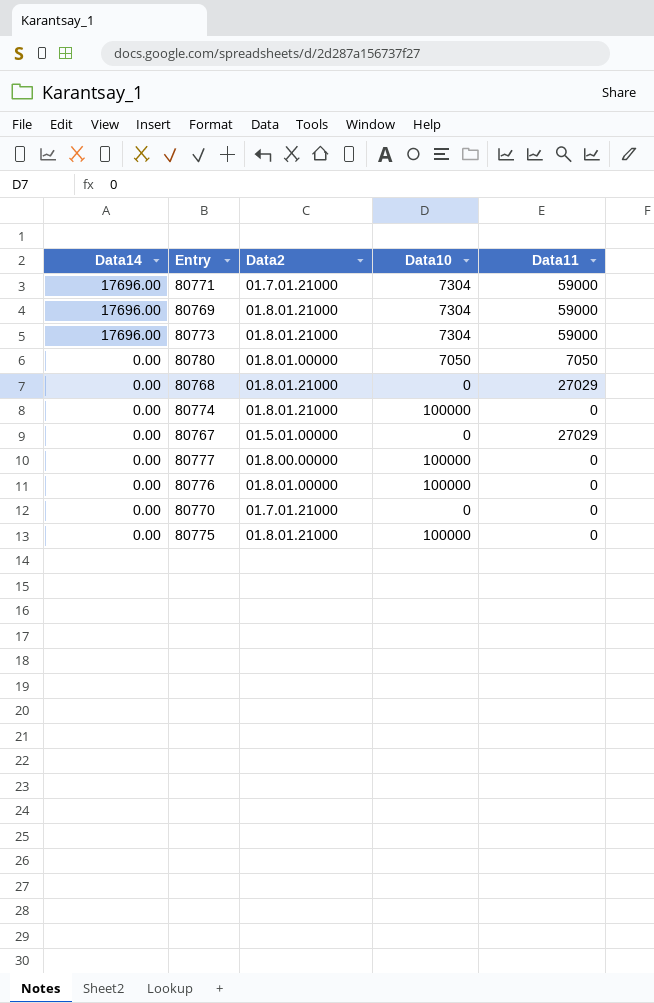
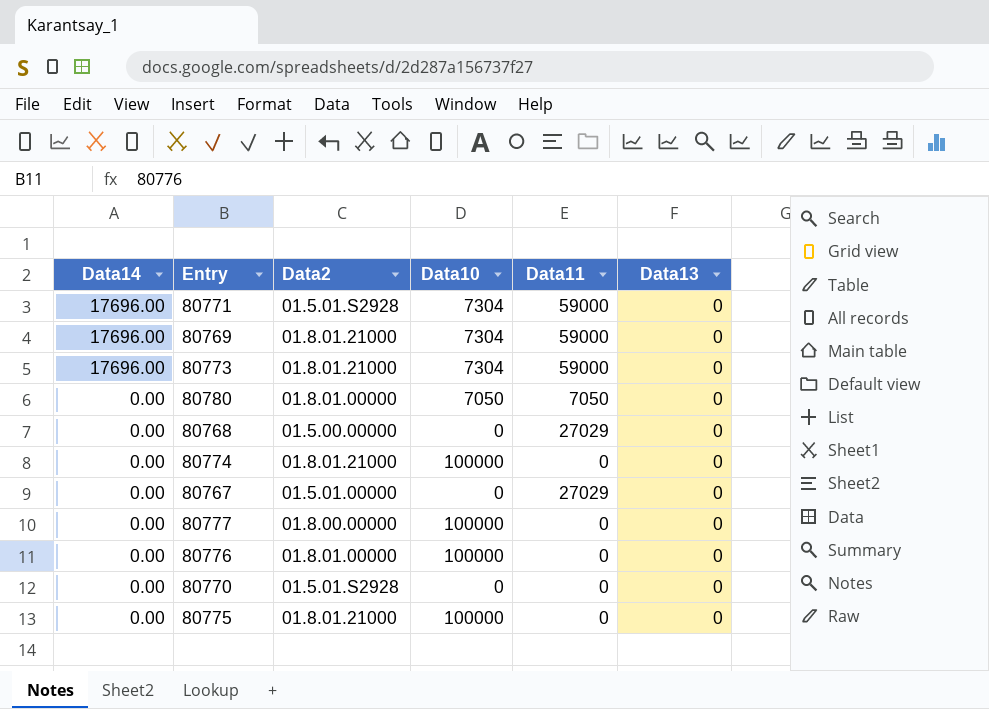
column Data13 | position: none -> 6
80771 | Data2: 01.7.01.21000 -> 01.5.01.S2928
80768 | Data2: 01.8.01.21000 -> 01.5.00.00000
80770 | Data2: 01.7.01.21000 -> 01.5.01.S2928

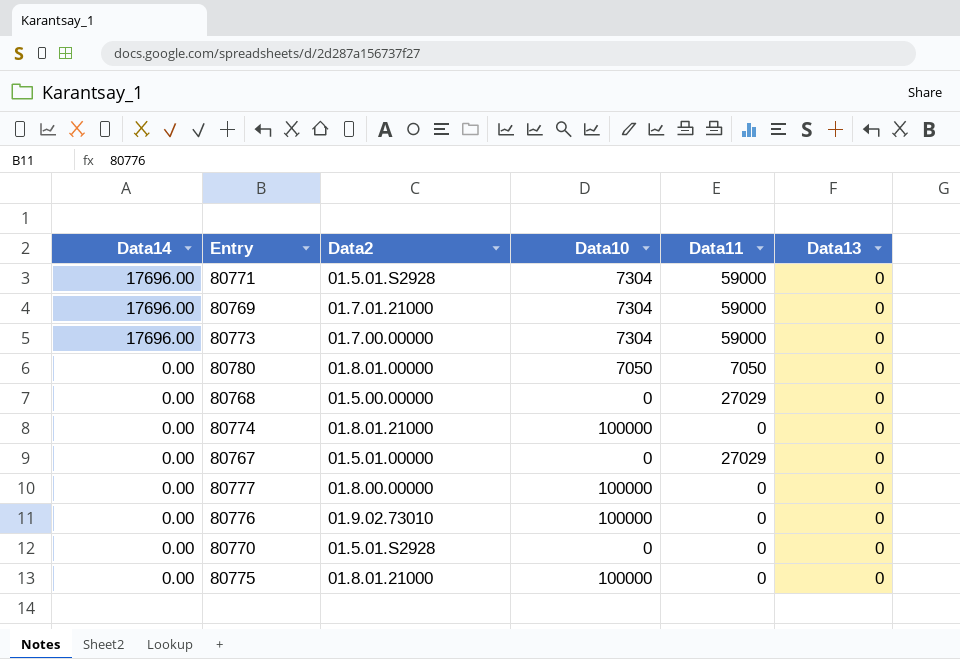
80769 | Data2: 01.8.01.21000 -> 01.7.01.21000
80773 | Data2: 01.8.01.21000 -> 01.7.00.00000
80776 | Data2: 01.8.01.00000 -> 01.9.02.73010

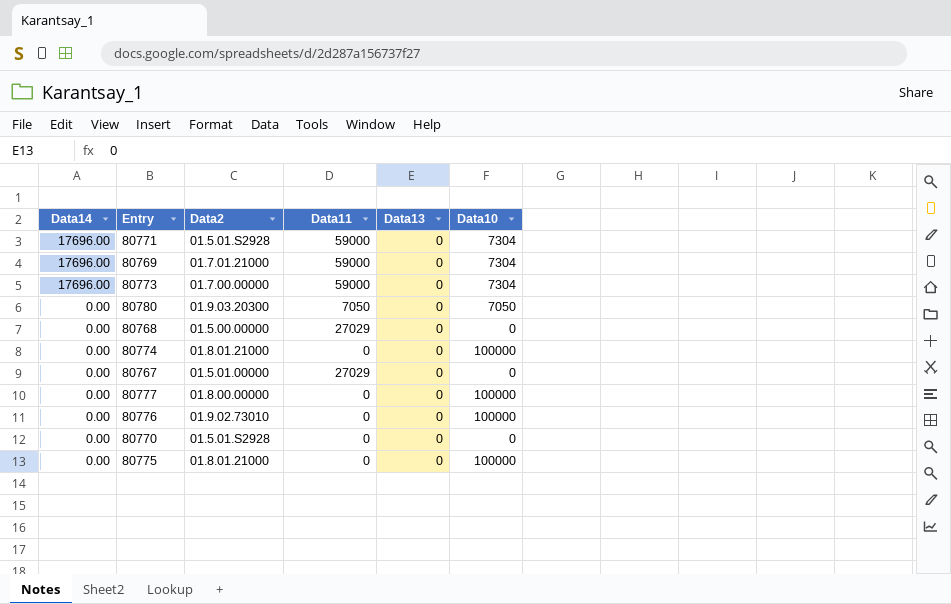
column Data10 | position: 4 -> 6
80780 | Data2: 01.8.01.00000 -> 01.9.03.20300

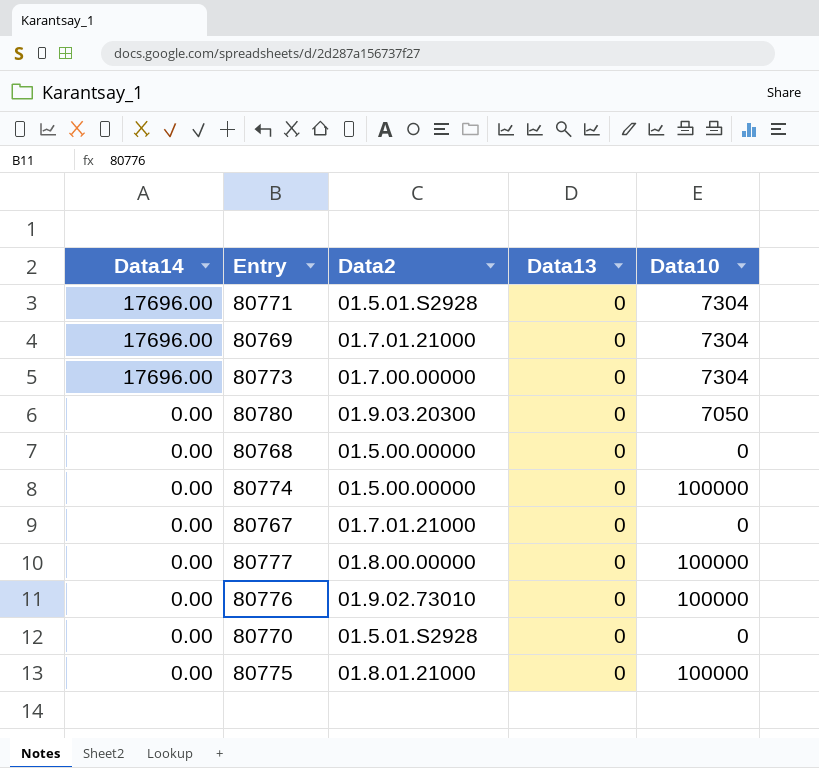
column Data11 | position: 4 -> none
80774 | Data2: 01.8.01.21000 -> 01.5.00.00000
80767 | Data2: 01.5.01.00000 -> 01.7.01.21000

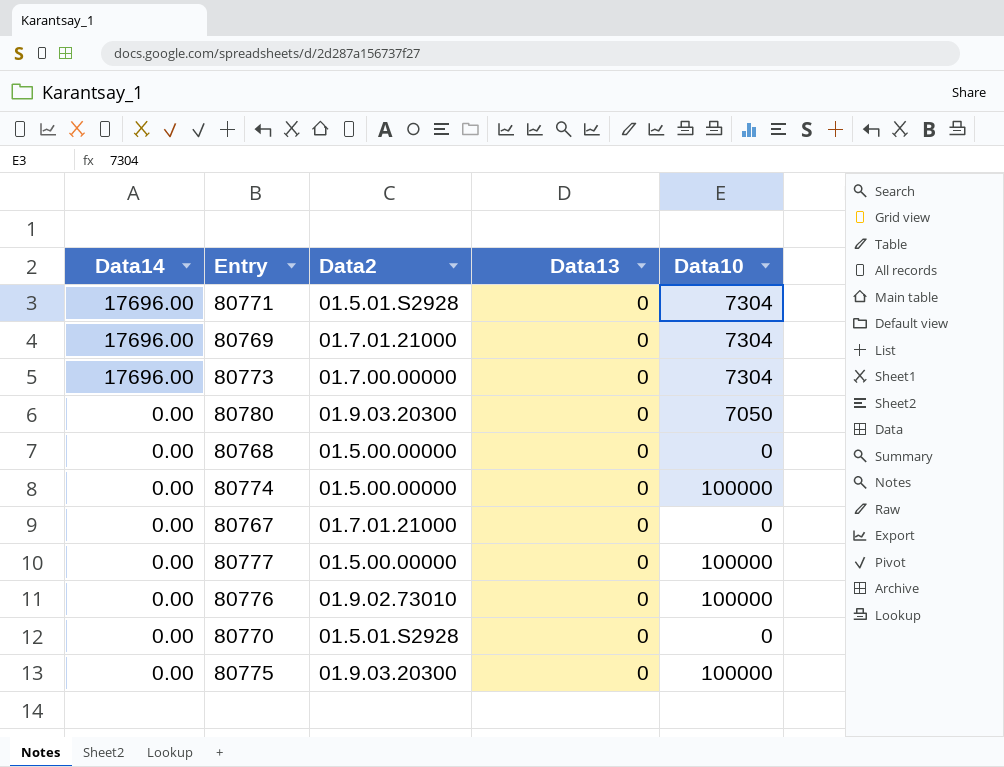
80777 | Data2: 01.8.00.00000 -> 01.5.00.00000
80775 | Data2: 01.8.01.21000 -> 01.9.03.20300

